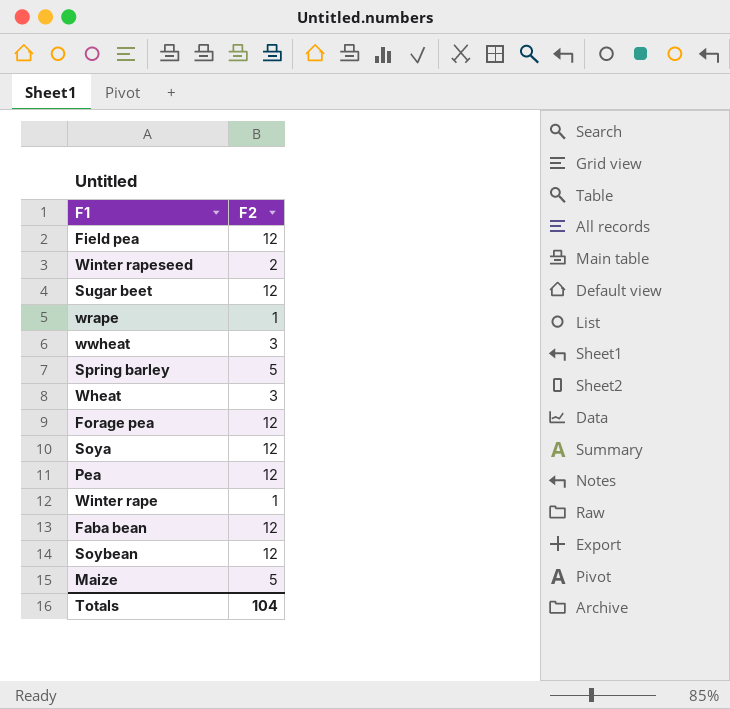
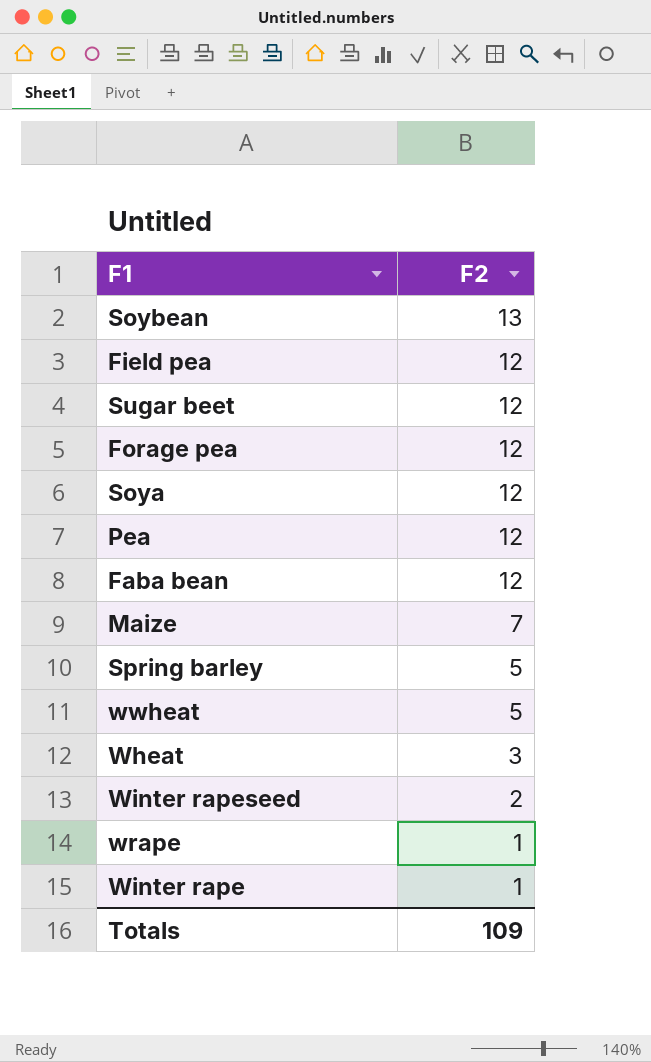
row order: none -> F2 descending
Soybean | F2: 12 -> 13
Maize | F2: 5 -> 7
wwheat | F2: 3 -> 5
Totals | F2: 104 -> 109

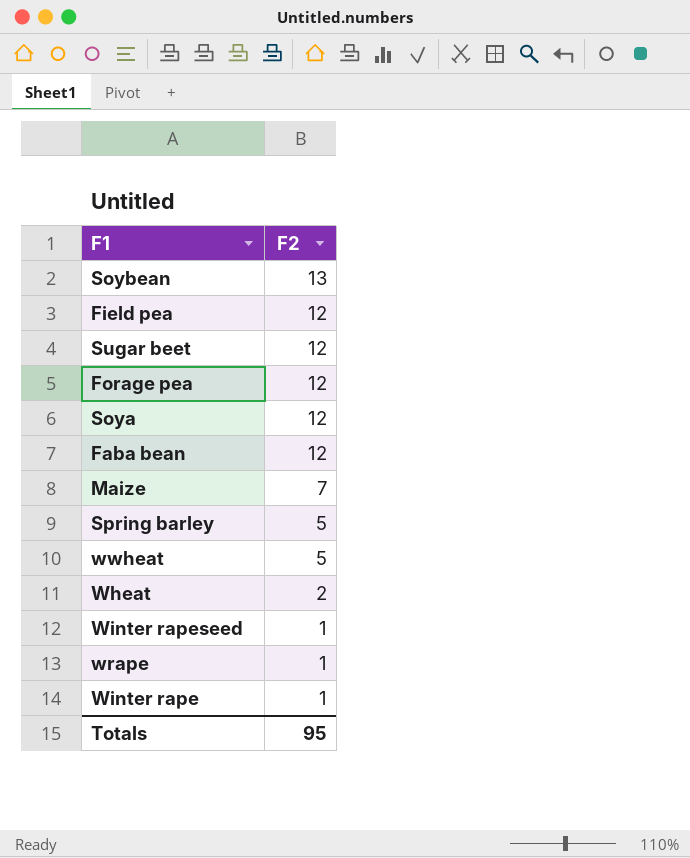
row Pea: 12 -> none
Wheat | F2: 3 -> 2
Winter rapeseed | F2: 2 -> 1
Totals | F2: 109 -> 95

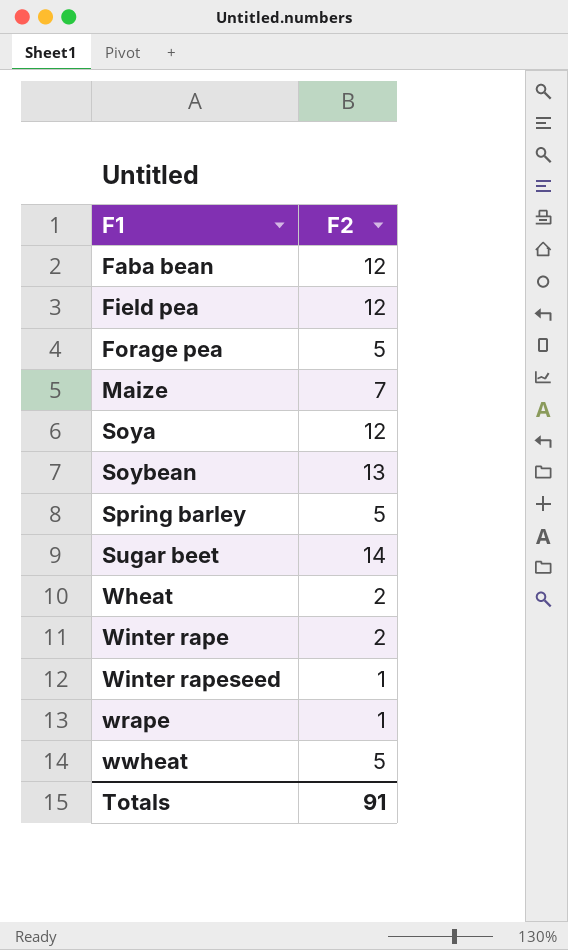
row order: F2 descending -> F1 ascending
Forage pea | F2: 12 -> 5
Sugar beet | F2: 12 -> 14
Winter rape | F2: 1 -> 2
Totals | F2: 95 -> 91

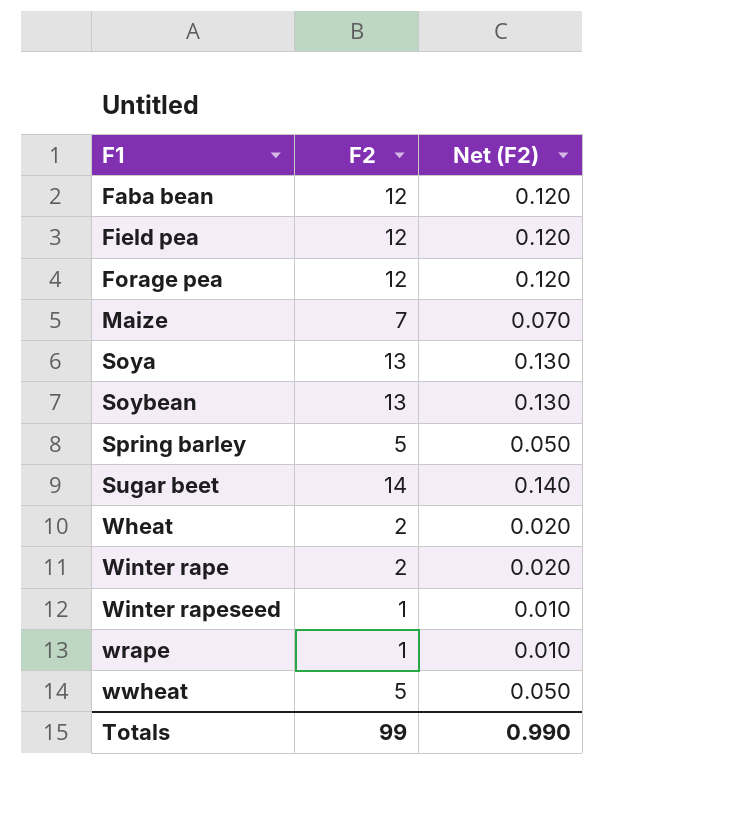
column Net (F2) | formula: none -> [F2] * 0.01
Forage pea | F2: 5 -> 12
Soya | F2: 12 -> 13
Totals | F2: 91 -> 99

